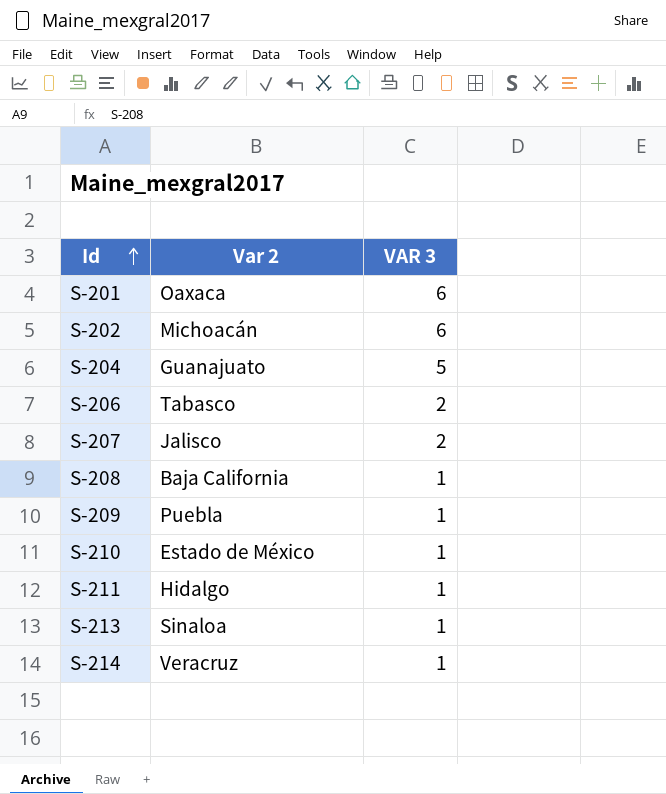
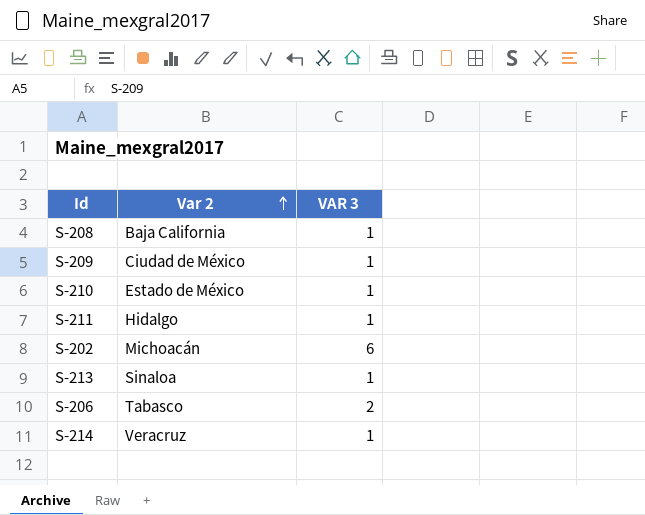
row order: Id ascending -> Var 2 ascending
row S-201: Oaxaca | 6 -> none
row S-204: Guanajuato | 5 -> none
row S-207: Jalisco | 2 -> none
S-209 | Var 2: Puebla -> Ciudad de México

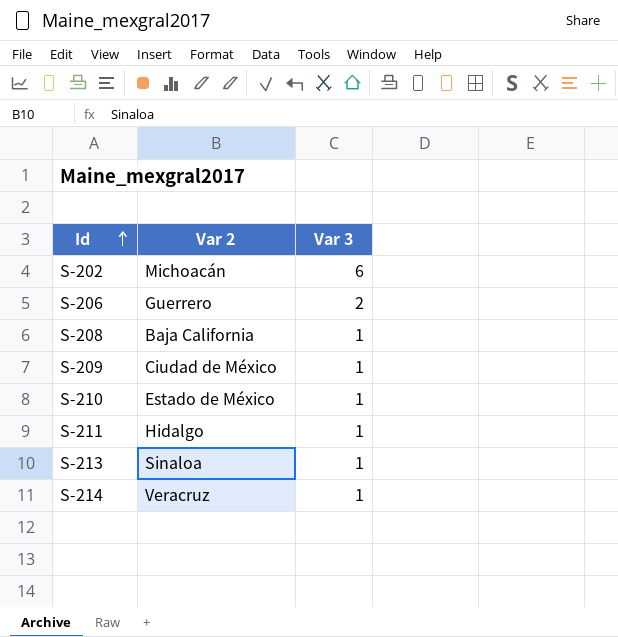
row order: Var 2 ascending -> Id ascending
column name: VAR 3 -> Var 3
S-206 | Var 2: Tabasco -> Guerrero

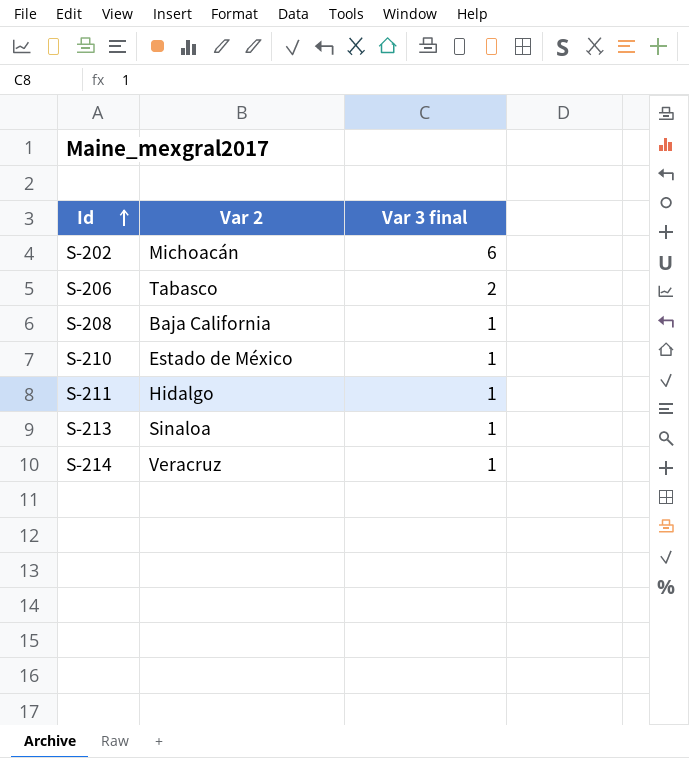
column name: Var 3 -> Var 3 final
row S-209: Ciudad de México | 1 -> none
S-206 | Var 2: Guerrero -> Tabasco

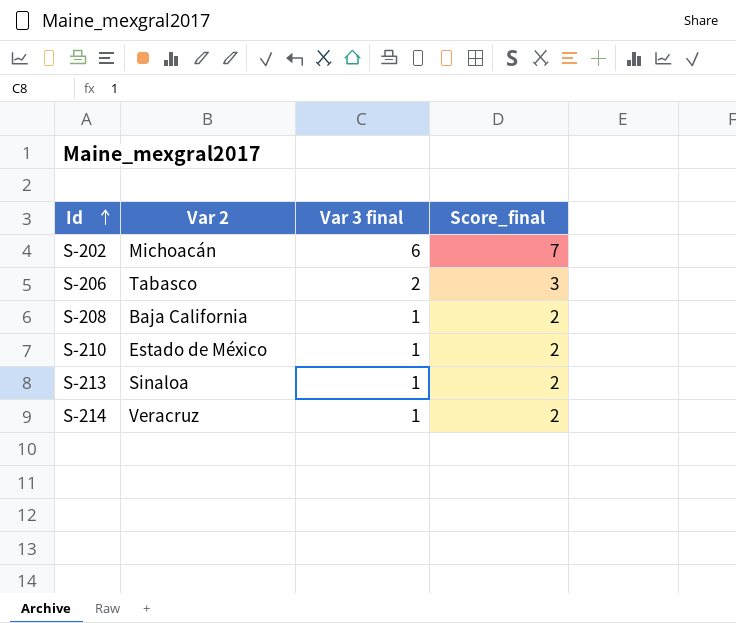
column Score_final | formula: none -> [Var 3 final] + 1
row S-211: Hidalgo | 1 -> none

